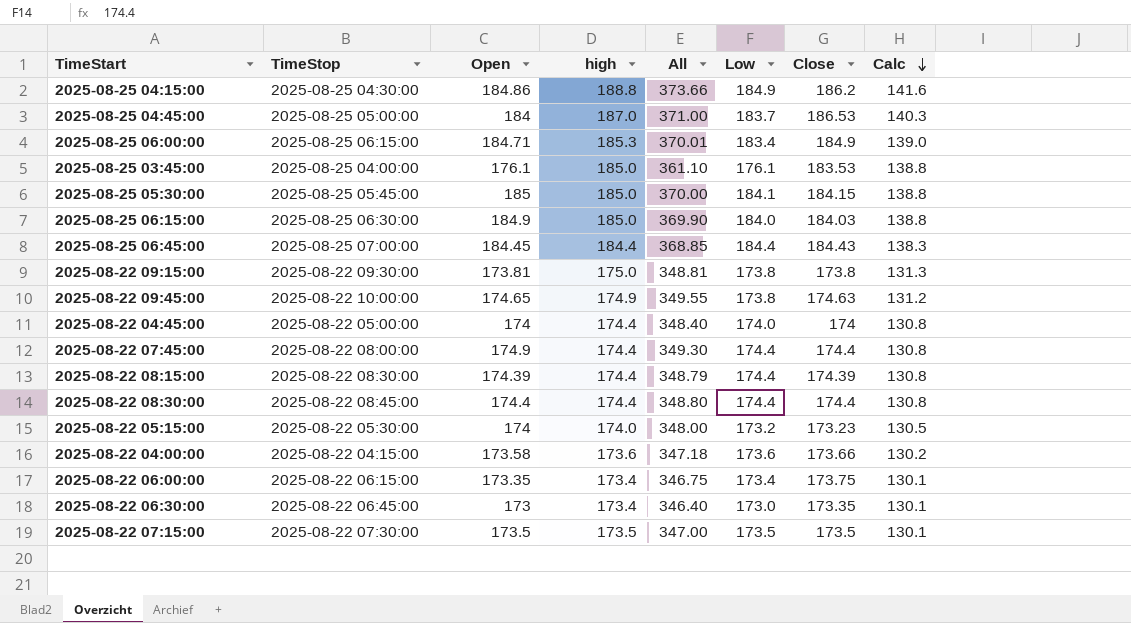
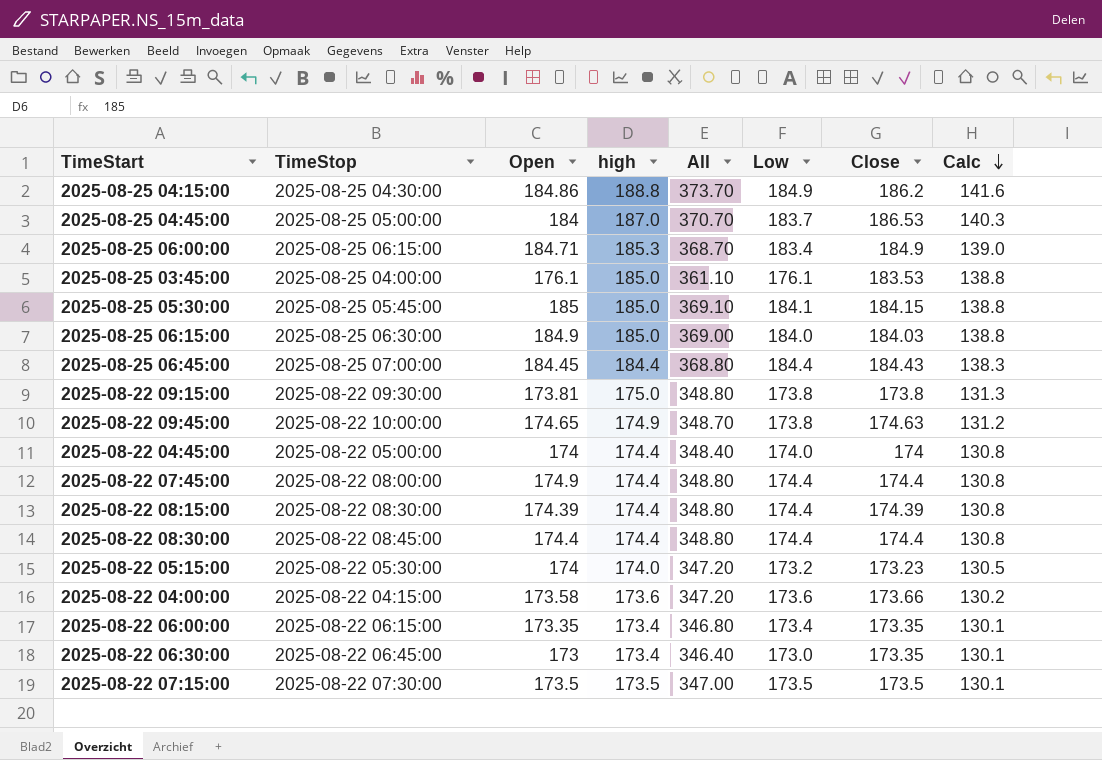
column All | formula: [Open] + [high] -> [high] + [Low]
2025-08-22 06:00:00 | Close: 173.75 -> 173.35

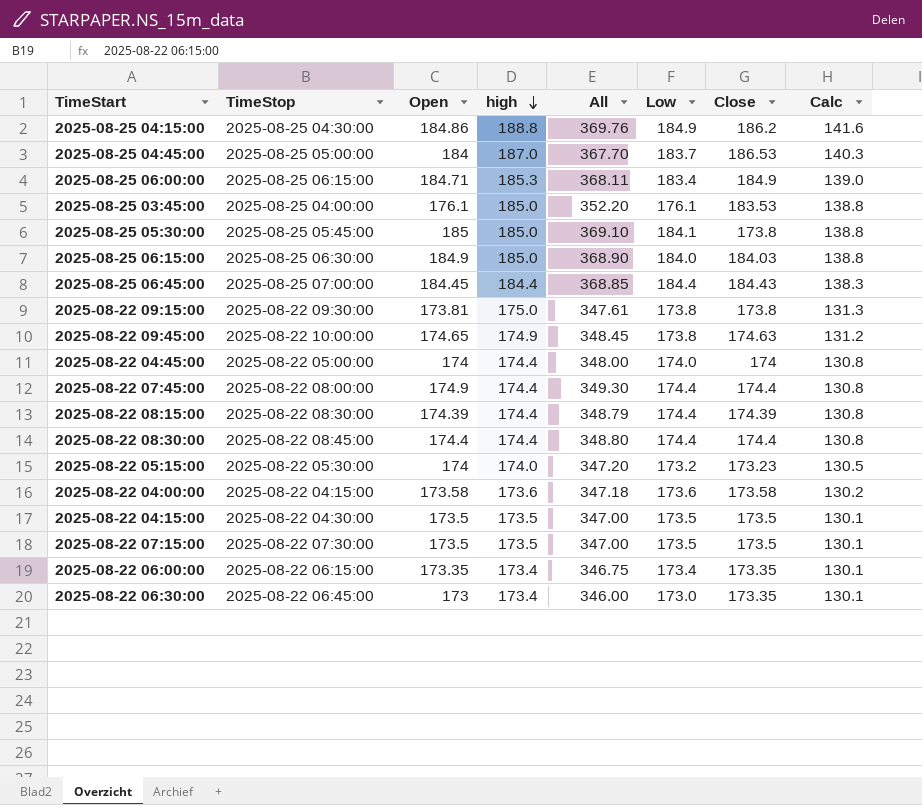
row order: Calc descending -> high descending
column All | formula: [high] + [Low] -> [Open] + [Low]
2025-08-25 05:30:00 | Close: 184.15 -> 173.8
2025-08-22 04:00:00 | Close: 173.66 -> 173.58
row 2025-08-22 04:15:00: none -> 2025-08-22 04:30:00 | 173.5 | 173.5 | 347.00 | 173.5 | 173.5 | 130.1

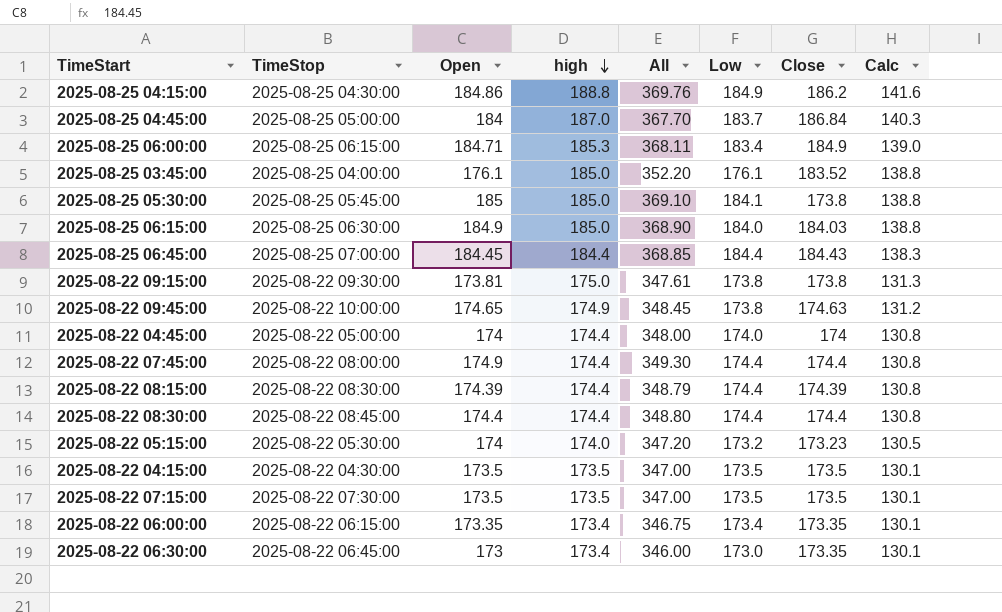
row 2025-08-22 04:00:00: 2025-08-22 04:15:00 | 173.58 | 173.6 | 347.18 | 173.6 | 173.58 | 130.2 -> none
2025-08-25 04:45:00 | Close: 186.53 -> 186.84
2025-08-25 03:45:00 | Close: 183.53 -> 183.52

